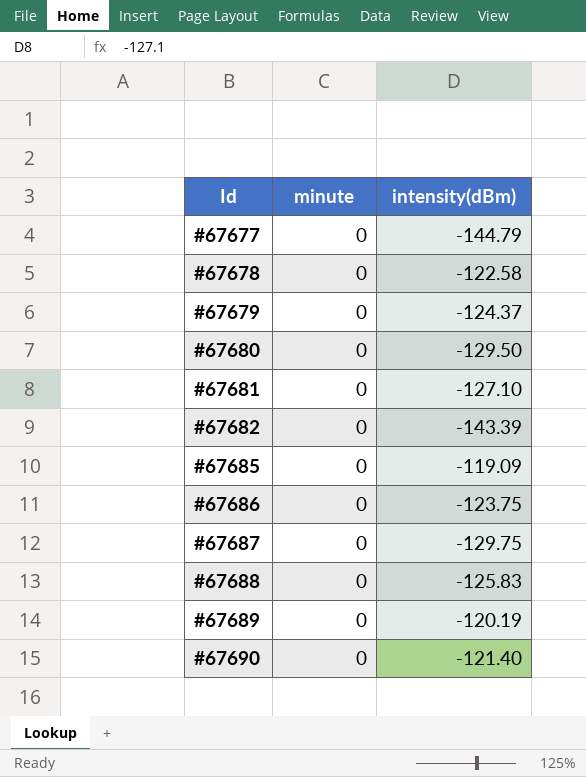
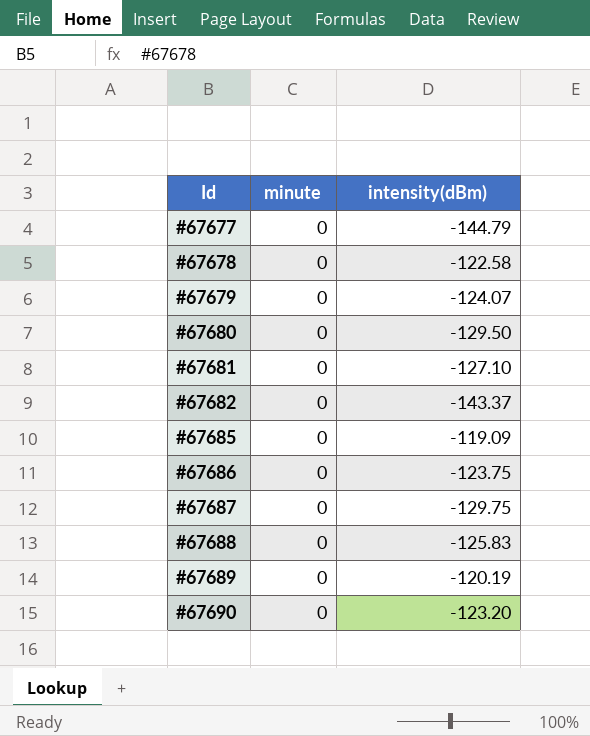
#67679 | intensity(dBm): -124.37 -> -124.07
#67682 | intensity(dBm): -143.39 -> -143.37
#67690 | intensity(dBm): -121.40 -> -123.20

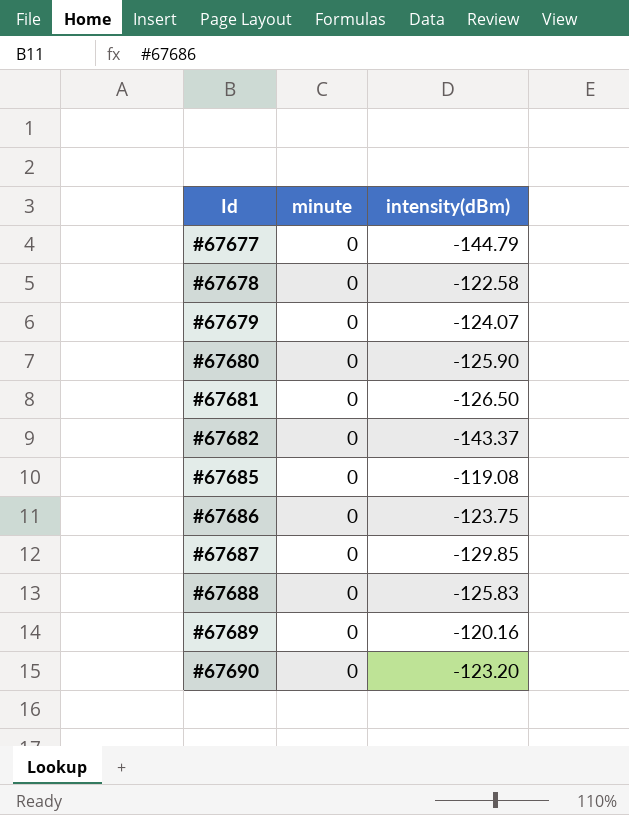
#67680 | intensity(dBm): -129.50 -> -125.90
#67681 | intensity(dBm): -127.10 -> -126.50
#67685 | intensity(dBm): -119.09 -> -119.08
#67687 | intensity(dBm): -129.75 -> -129.85
#67689 | intensity(dBm): -120.19 -> -120.16

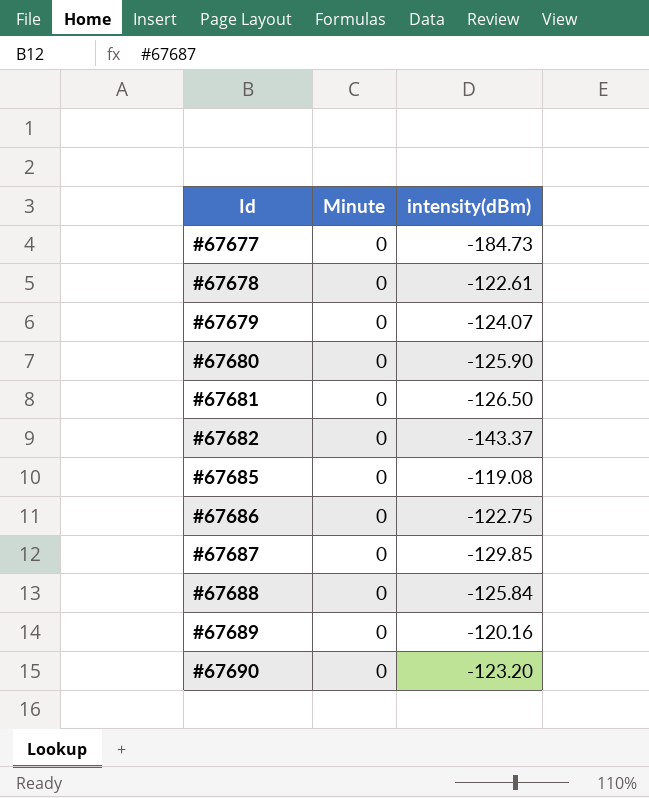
column name: minute -> Minute
#67677 | intensity(dBm): -144.79 -> -184.73
#67678 | intensity(dBm): -122.58 -> -122.61
#67686 | intensity(dBm): -123.75 -> -122.75
#67688 | intensity(dBm): -125.83 -> -125.84

